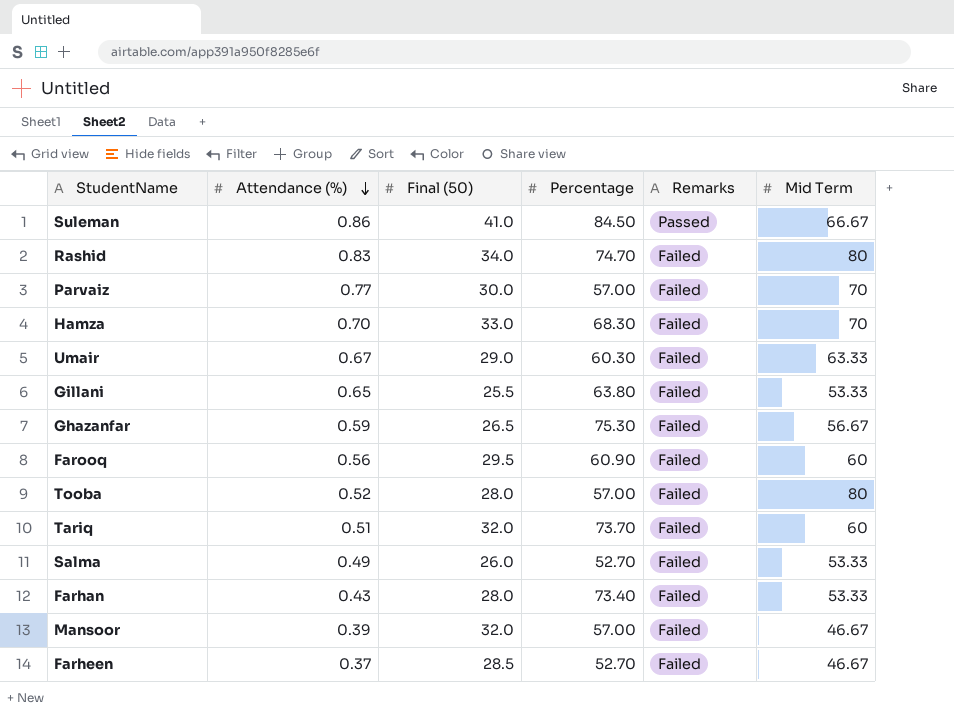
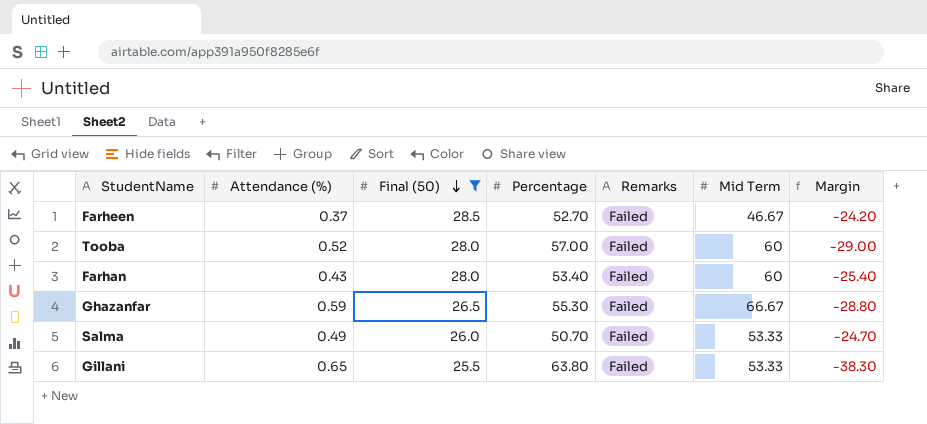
filter: none -> Final (50) <= 28.5
row order: Attendance (%) descending -> Final (50) descending
column Margin | formula: none -> [Final (50)] - [Percentage]
Tooba | Mid Term: 80 -> 60
Farhan | Percentage: 73.40 -> 53.40
Farhan | Mid Term: 53.33 -> 60
Ghazanfar | Percentage: 75.30 -> 55.30
Ghazanfar | Mid Term: 56.67 -> 66.67
Salma | Percentage: 52.70 -> 50.70

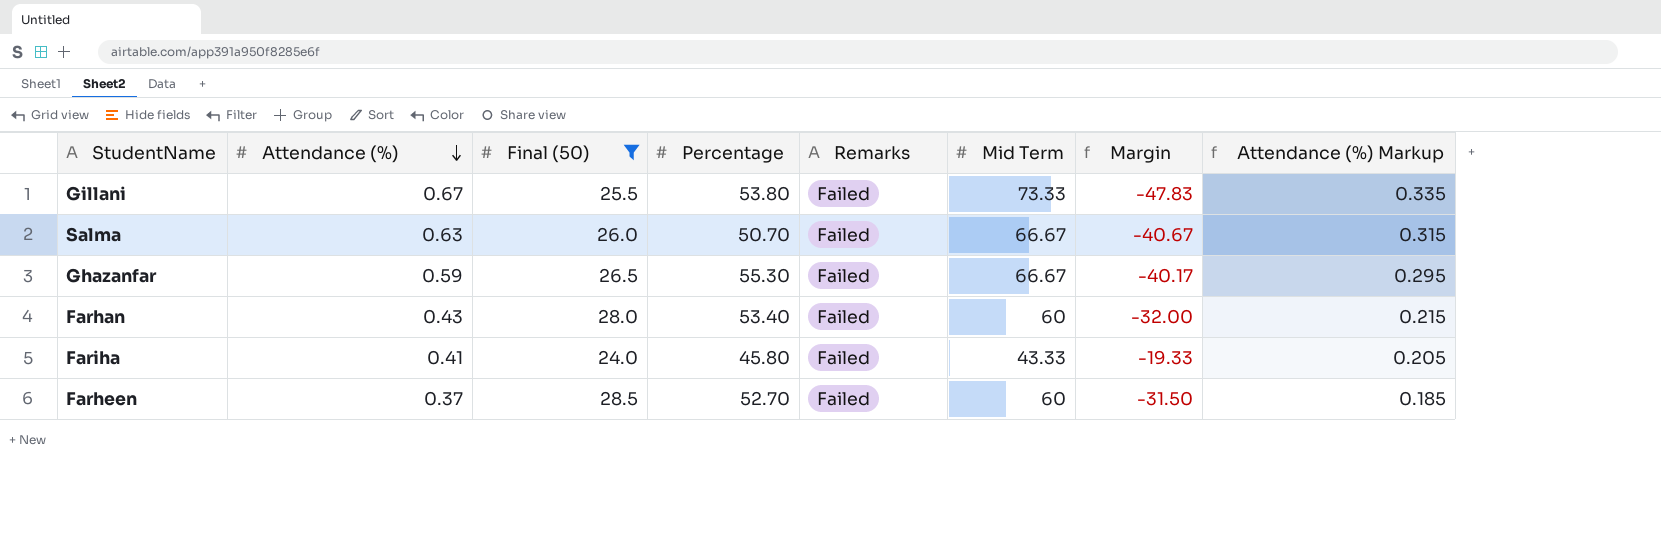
row order: Final (50) descending -> Attendance (%) descending
column Margin | formula: [Final (50)] - [Percentage] -> [Final (50)] - [Mid Term]
column Attendance (%) Markup | formula: none -> [Attendance (%)] * 0.5
row Tooba: 0.52 | 28.0 | 57.00 | Failed | 60 | -29.00 -> none
Gillani | Attendance (%): 0.65 -> 0.67
Gillani | Percentage: 63.80 -> 53.80
Gillani | Mid Term: 53.33 -> 73.33
Salma | Attendance (%): 0.49 -> 0.63
Salma | Mid Term: 53.33 -> 66.67
row Fariha: none -> 0.41 | 24.0 | 45.80 | Failed | 43.33 | -19.33 | 0.205
Farheen | Mid Term: 46.67 -> 60

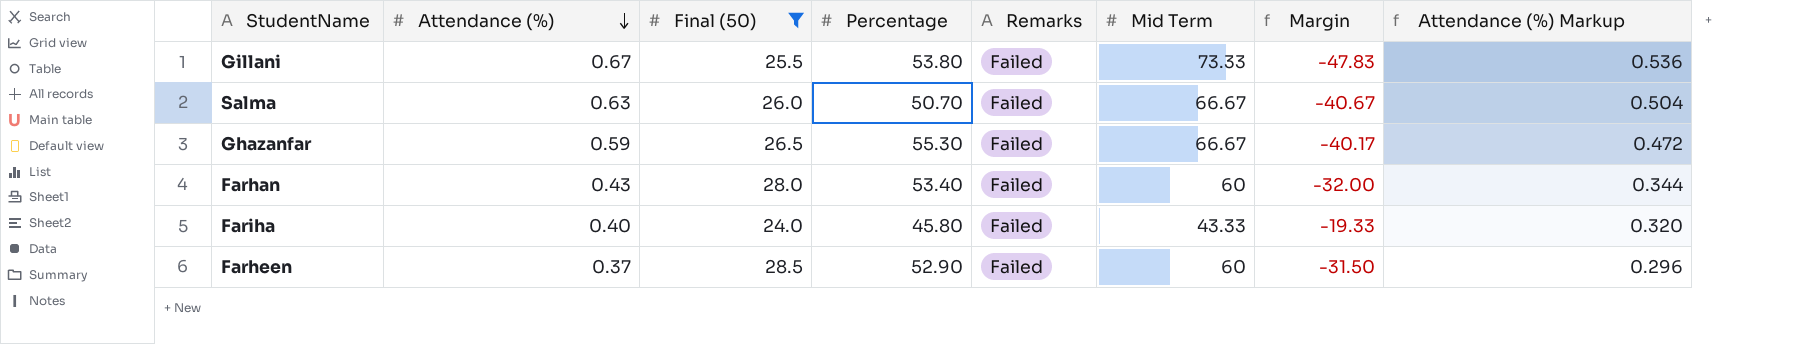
column Attendance (%) Markup | formula: [Attendance (%)] * 0.5 -> [Attendance (%)] * 0.8
Fariha | Attendance (%): 0.41 -> 0.40
Farheen | Percentage: 52.70 -> 52.90

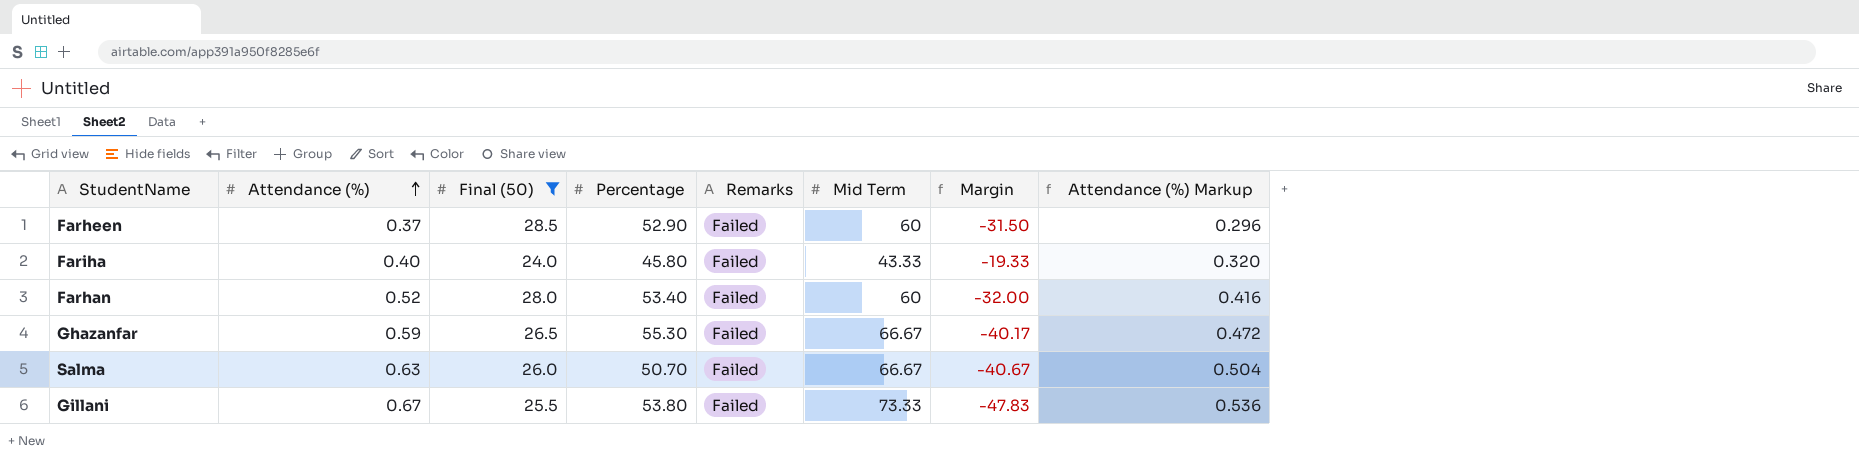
row order: Attendance (%) descending -> Attendance (%) ascending
Farhan | Attendance (%): 0.43 -> 0.52
Farhan | Attendance (%) Markup: 0.344 -> 0.416

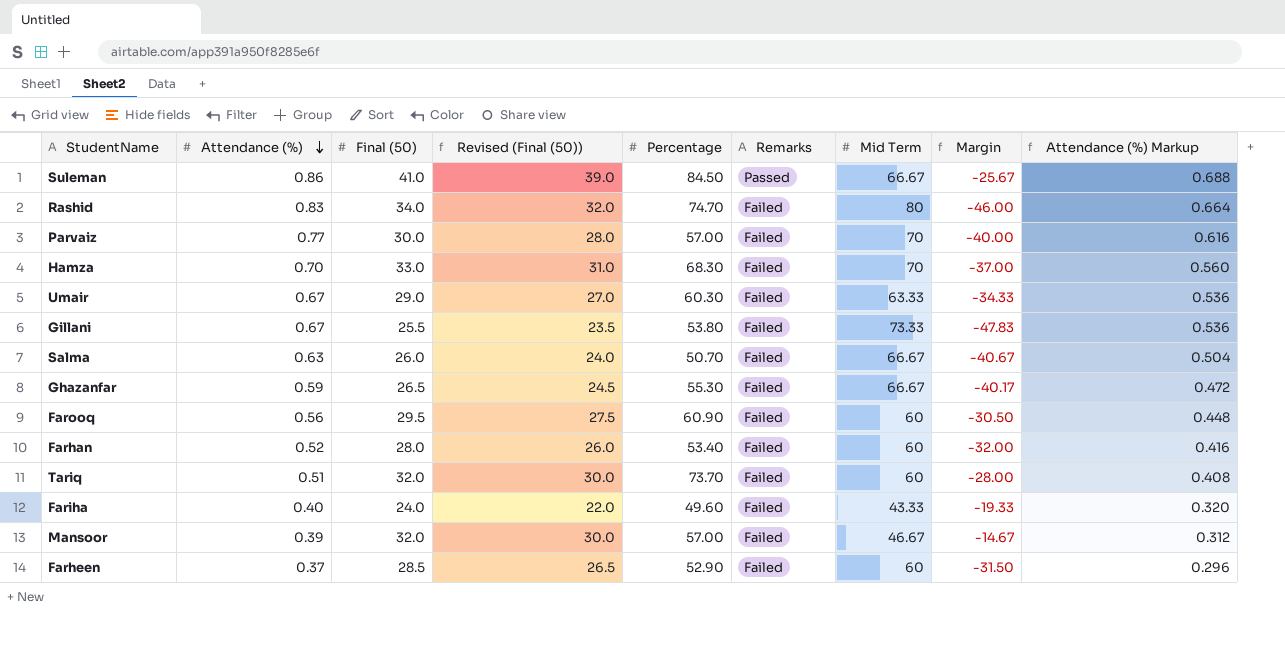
filter: Final (50) <= 28.5 -> none
row order: Attendance (%) ascending -> Attendance (%) descending
column Revised (Final (50)) | formula: none -> [Final (50)] - 2
Fariha | Percentage: 45.80 -> 49.60

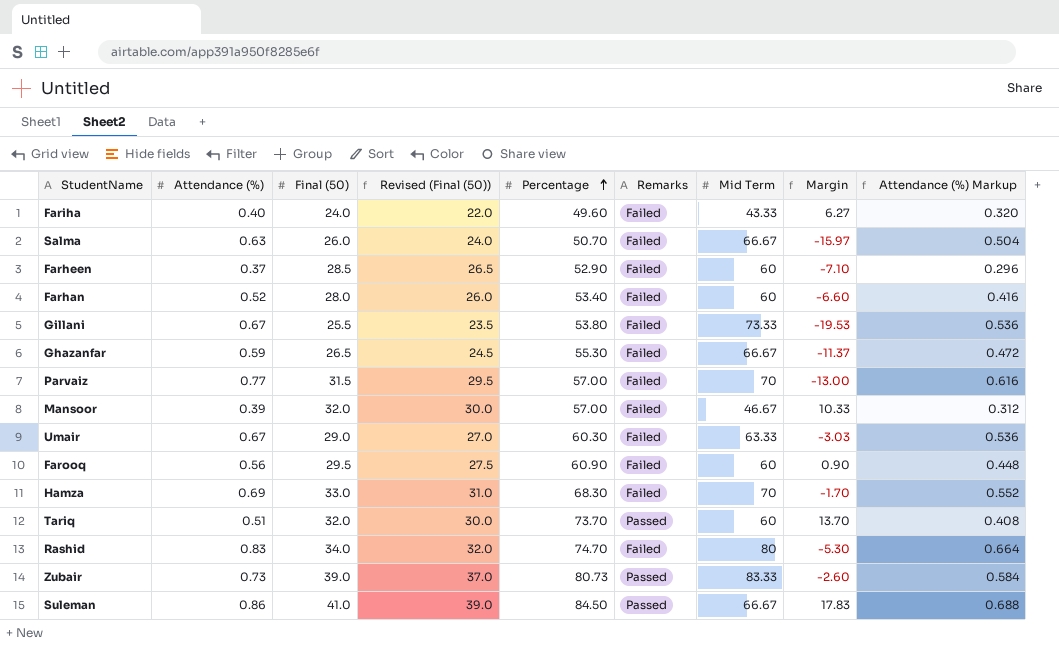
row order: Attendance (%) descending -> Percentage ascending
column Margin | formula: [Final (50)] - [Mid Term] -> [Percentage] - [Mid Term]
Parvaiz | Final (50): 30.0 -> 31.5
Parvaiz | Revised (Final (50)): 28.0 -> 29.5
Hamza | Attendance (%): 0.70 -> 0.69
Hamza | Attendance (%) Markup: 0.560 -> 0.552
Tariq | Remarks: Failed -> Passed
row Zubair: none -> 0.73 | 39.0 | 37.0 | 80.73 | Passed | 83.33 | -2.60 | 0.584

